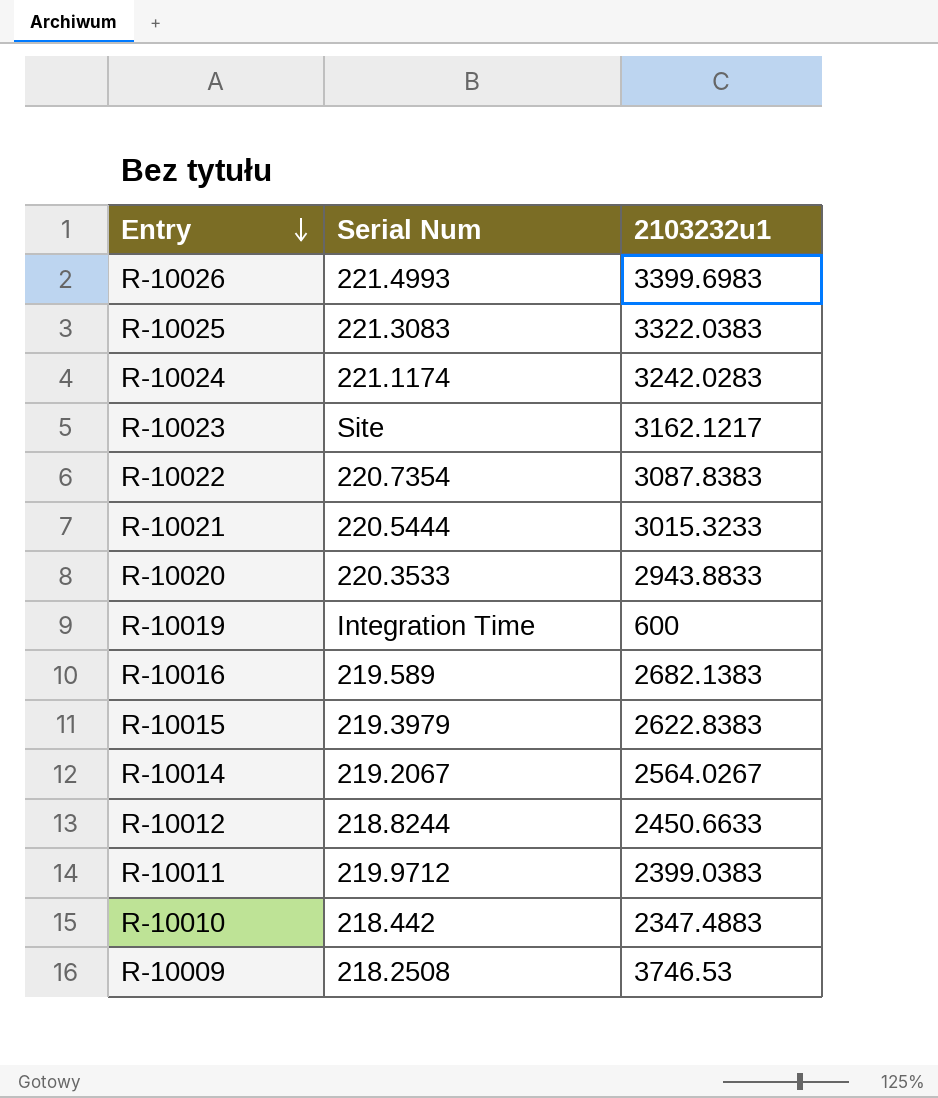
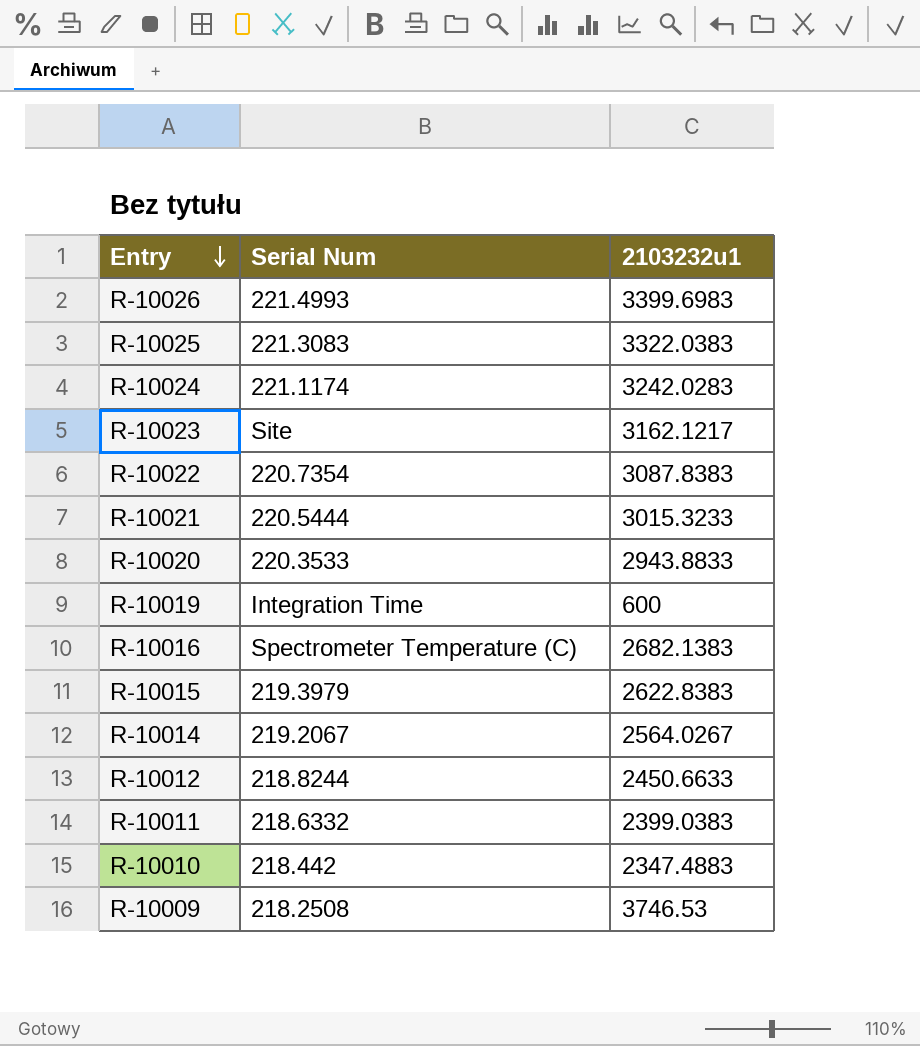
R-10016 | Serial Num: 219.589 -> Spectrometer Temperature (C)
R-10011 | Serial Num: 219.9712 -> 218.6332

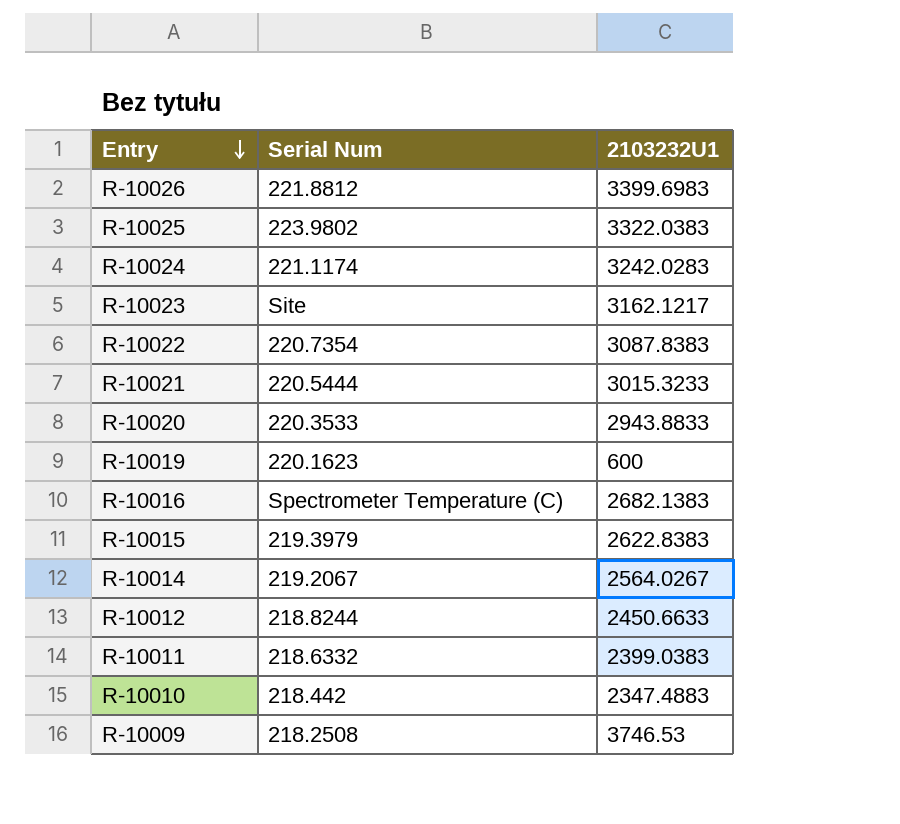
column name: 2103232u1 -> 2103232U1
R-10026 | Serial Num: 221.4993 -> 221.8812
R-10025 | Serial Num: 221.3083 -> 223.9802
R-10019 | Serial Num: Integration Time -> 220.1623

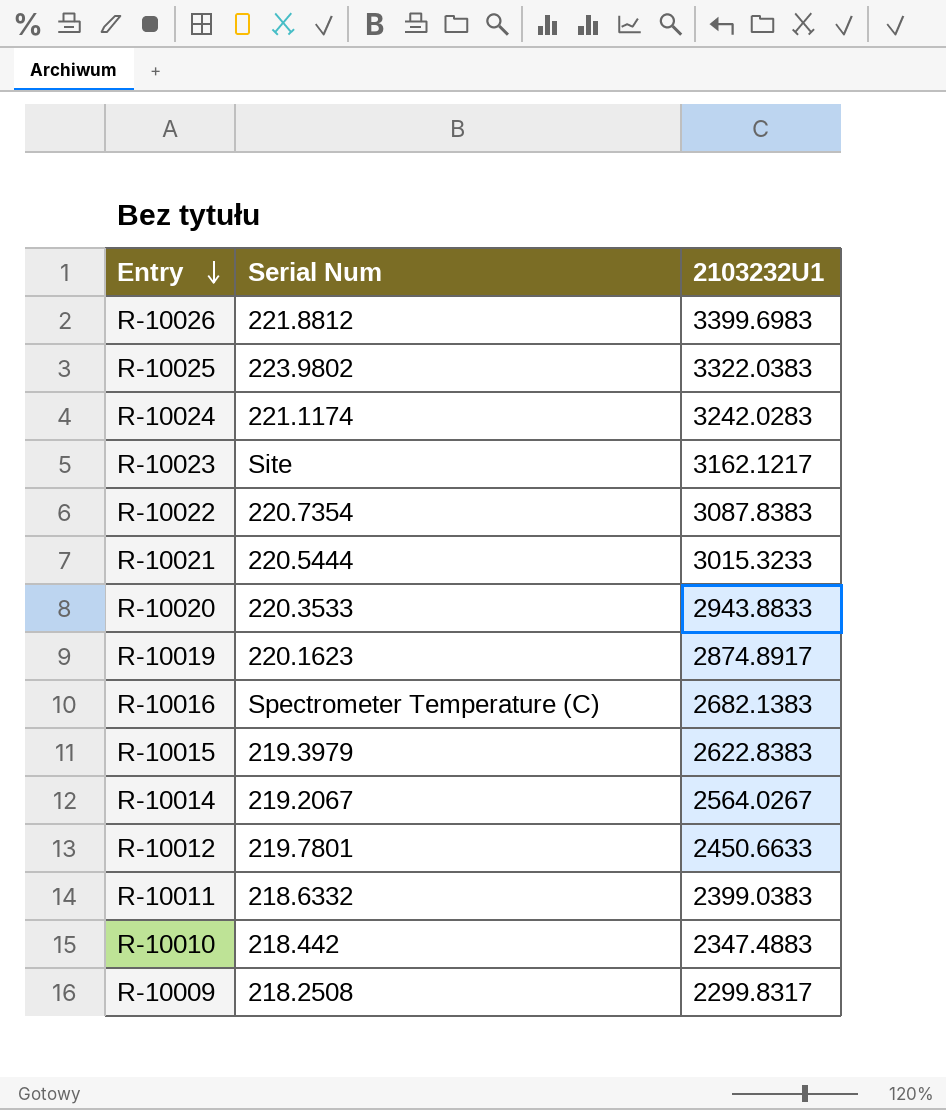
R-10019 | 2103232U1: 600 -> 2874.8917
R-10012 | Serial Num: 218.8244 -> 219.7801
R-10009 | 2103232U1: 3746.53 -> 2299.8317

